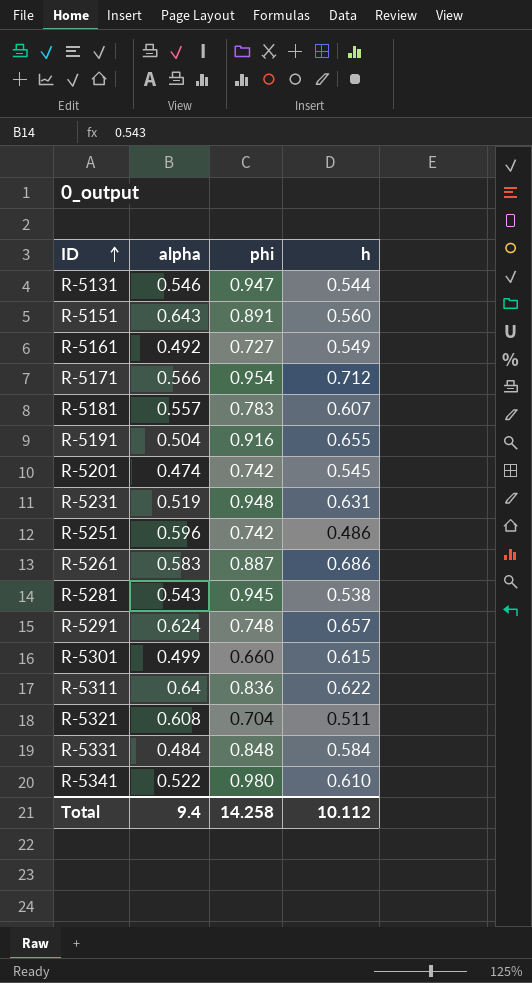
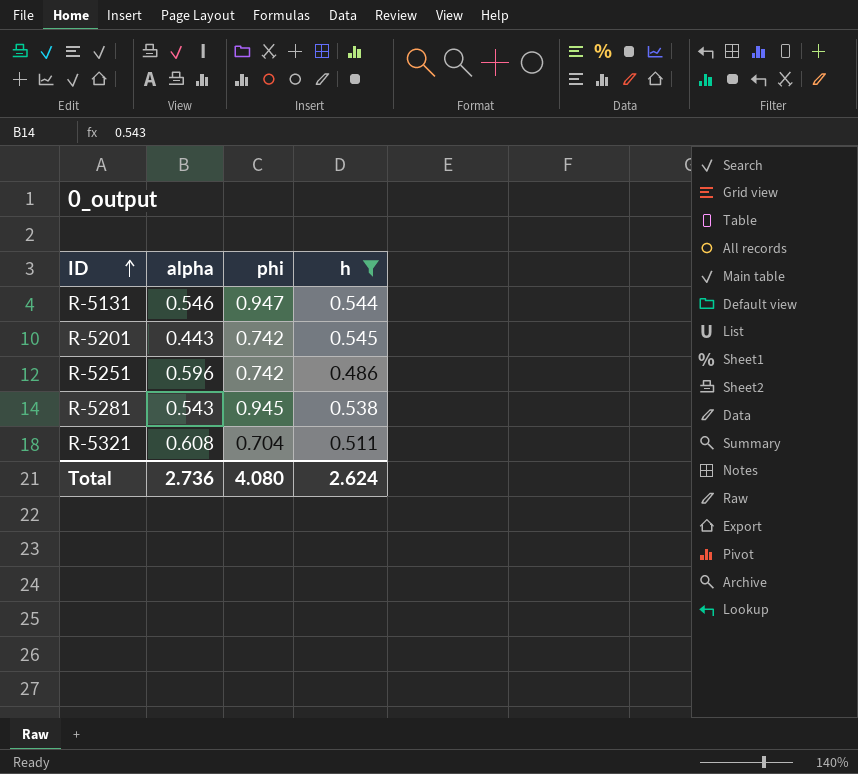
filter: none -> h <= 0.545
R-5201 | alpha: 0.474 -> 0.443
Total | alpha: 9.4 -> 2.736
Total | phi: 14.258 -> 4.080
Total | h: 10.112 -> 2.624

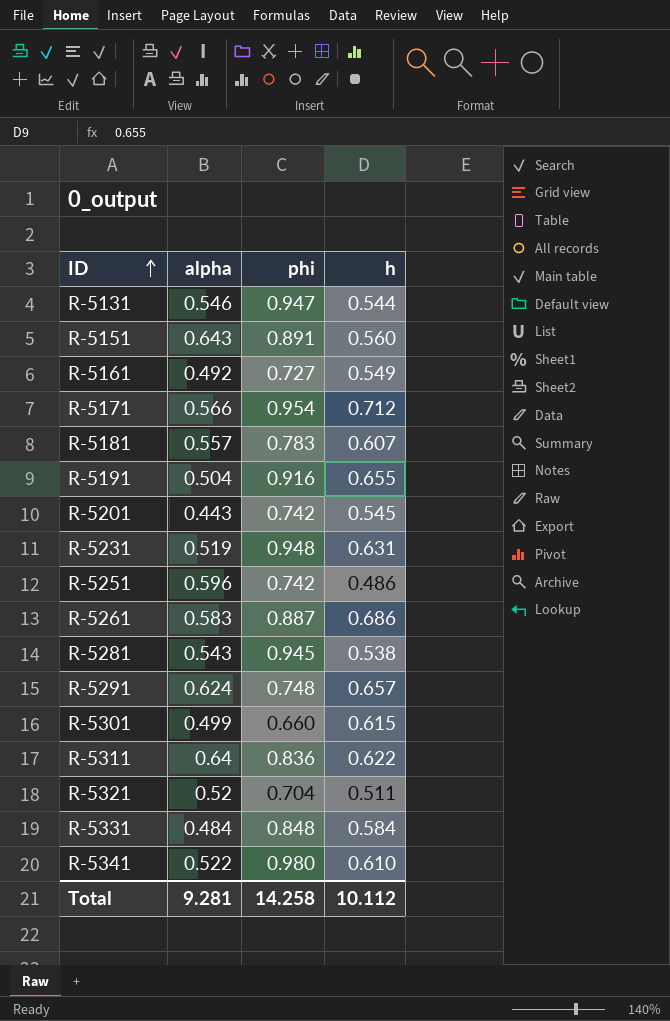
filter: h <= 0.545 -> none
R-5321 | alpha: 0.608 -> 0.52
Total | alpha: 2.736 -> 9.281
Total | phi: 4.080 -> 14.258
Total | h: 2.624 -> 10.112

